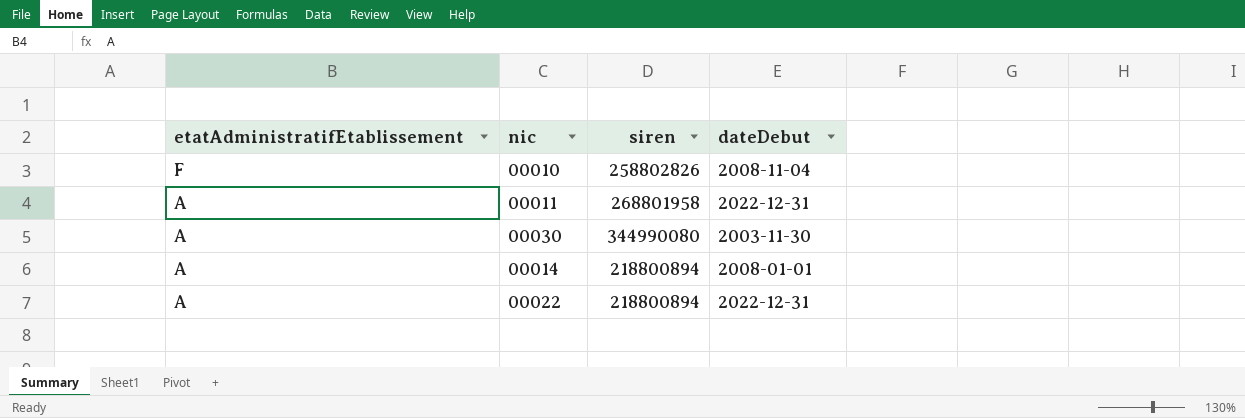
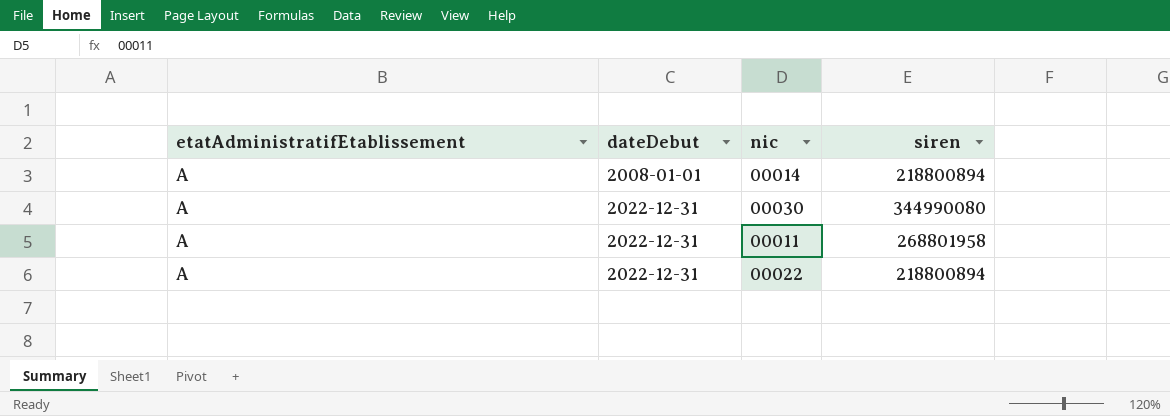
row order: etatAdministratifEtablissement descending -> dateDebut ascending
column dateDebut | position: 4 -> 2
row 00010: F | 258802826 | 2008-11-04 -> none
00030 | dateDebut: 2003-11-30 -> 2022-12-31

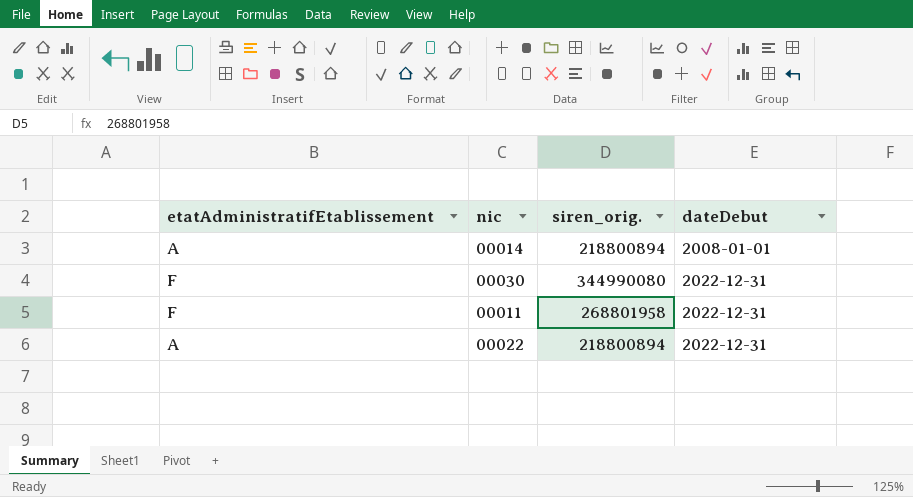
column name: siren -> siren_orig.
column dateDebut | position: 2 -> 4
00030 | etatAdministratifEtablissement: A -> F
00011 | etatAdministratifEtablissement: A -> F

